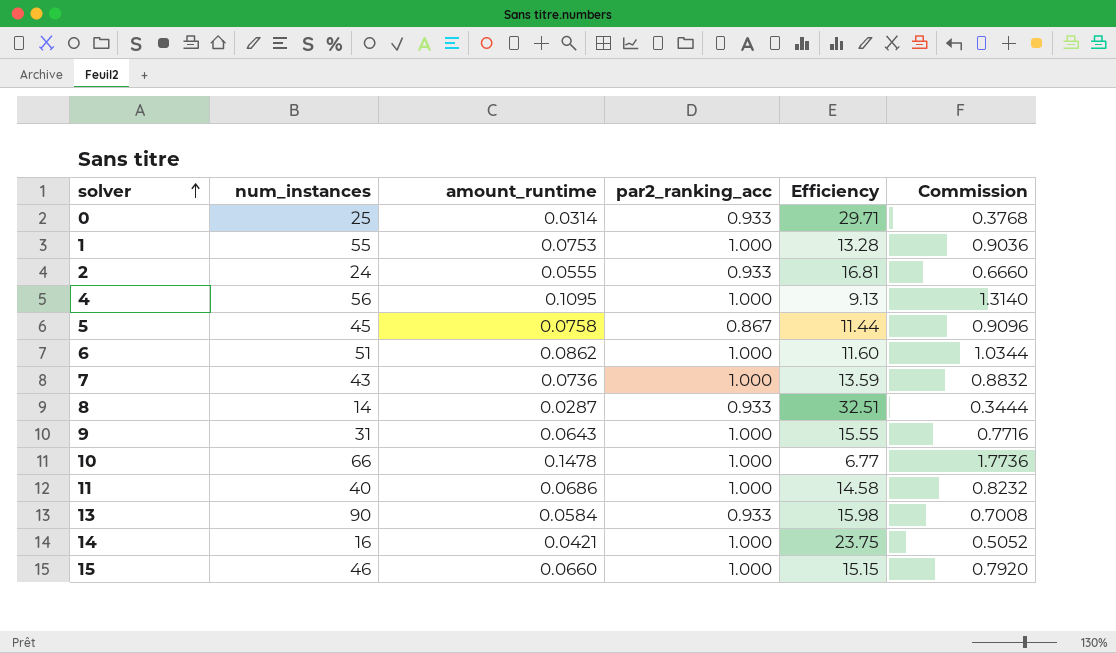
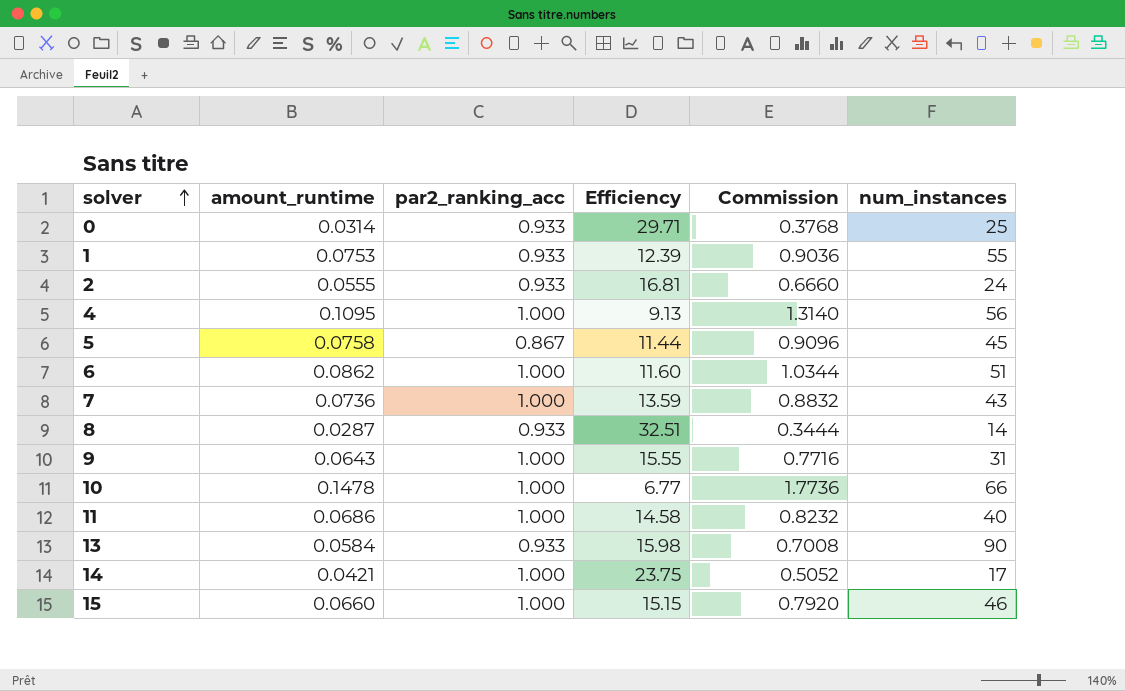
column num_instances | position: 2 -> 6
1 | par2_ranking_acc: 1.000 -> 0.933
1 | Efficiency: 13.28 -> 12.39
14 | num_instances: 16 -> 17

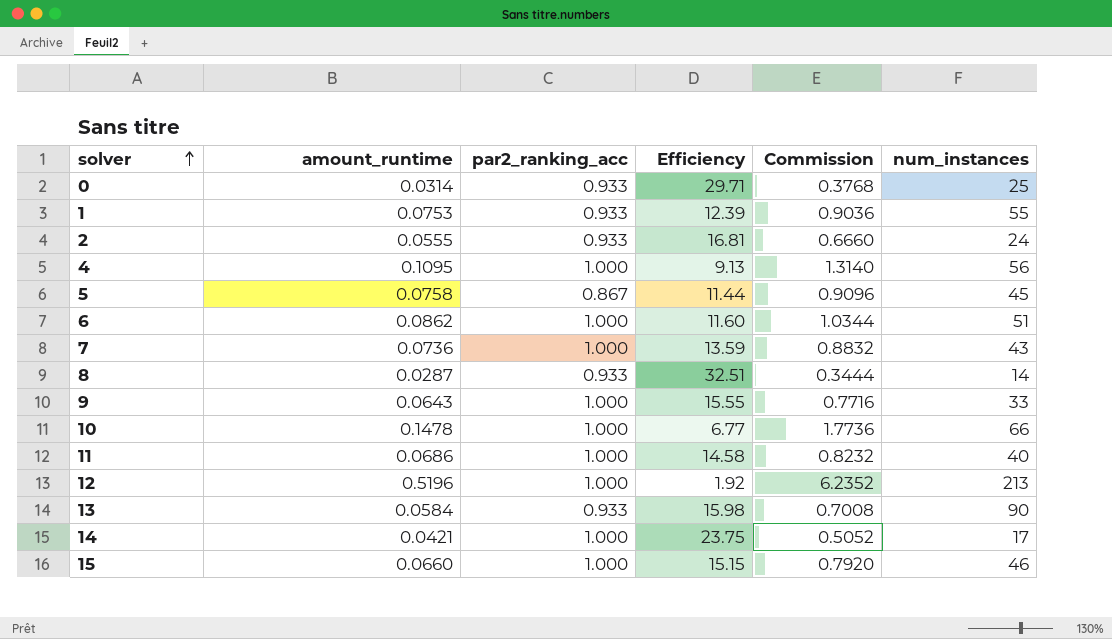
9 | num_instances: 31 -> 33
row 12: none -> 0.5196 | 1.000 | 1.92 | 6.2352 | 213

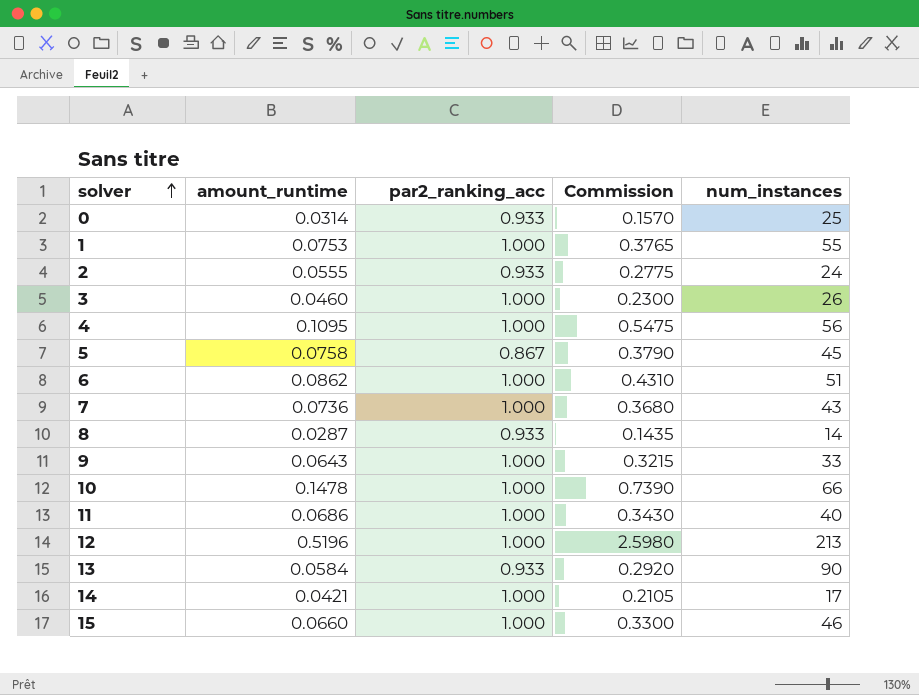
column Efficiency | formula: [par2_ranking_acc] / [amount_runtime] -> none
column Commission | formula: [amount_runtime] * 12 -> [amount_runtime] * 5
1 | par2_ranking_acc: 0.933 -> 1.000
row 3: none -> 0.0460 | 1.000 | 0.2300 | 26

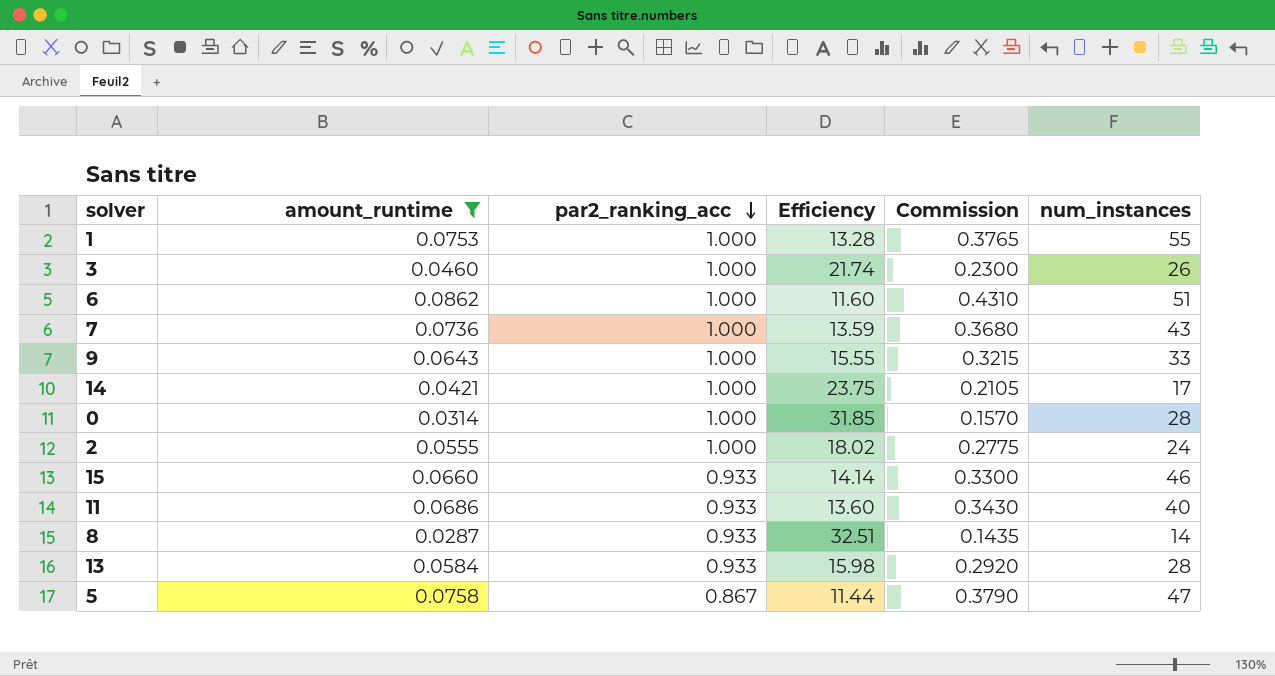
filter: none -> amount_runtime <= 0.0862
row order: solver ascending -> par2_ranking_acc descending
column Efficiency | formula: none -> [par2_ranking_acc] / [amount_runtime]
0 | par2_ranking_acc: 0.933 -> 1.000
0 | num_instances: 25 -> 28
2 | par2_ranking_acc: 0.933 -> 1.000
15 | par2_ranking_acc: 1.000 -> 0.933
11 | par2_ranking_acc: 1.000 -> 0.933
13 | num_instances: 90 -> 28
5 | num_instances: 45 -> 47

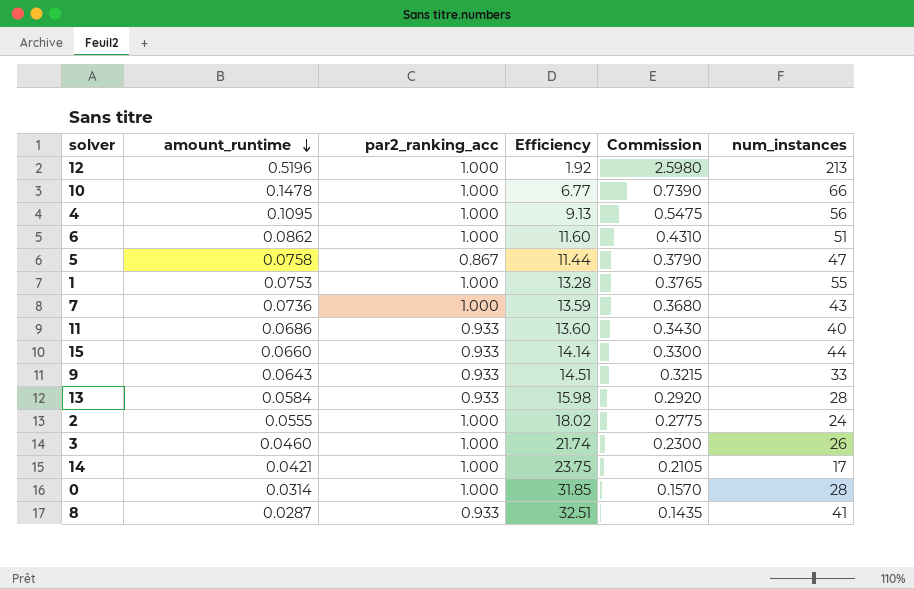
filter: amount_runtime <= 0.0862 -> none
row order: par2_ranking_acc descending -> amount_runtime descending
15 | num_instances: 46 -> 44
9 | par2_ranking_acc: 1.000 -> 0.933
9 | Efficiency: 15.55 -> 14.51
8 | num_instances: 14 -> 41

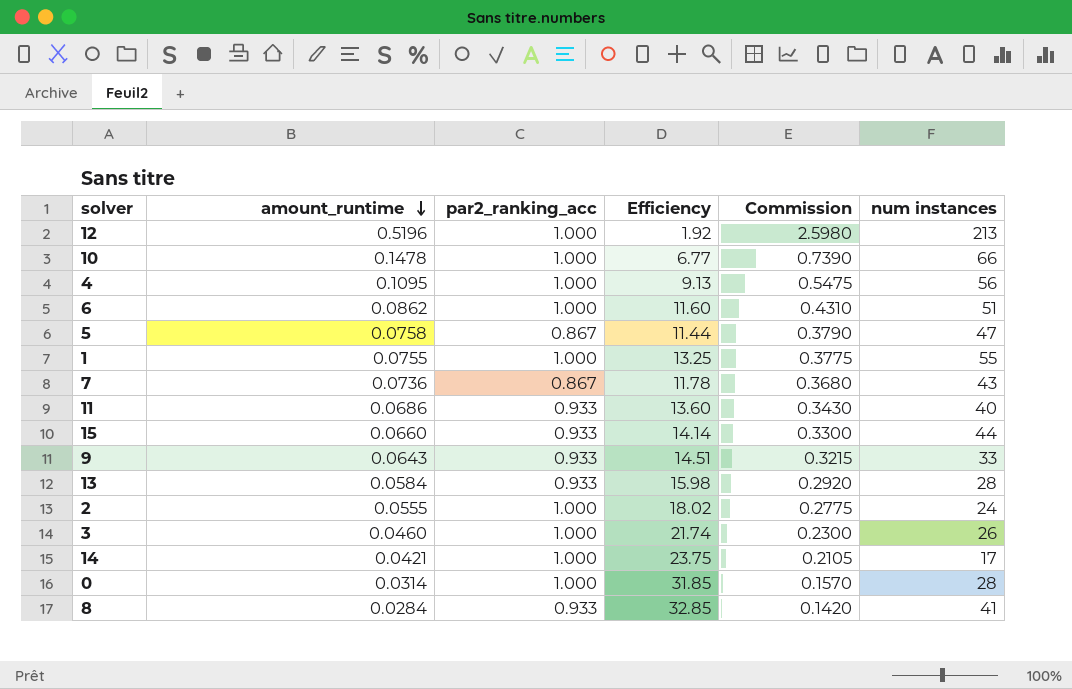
column name: num_instances -> num instances
1 | amount_runtime: 0.0753 -> 0.0755
1 | Efficiency: 13.28 -> 13.25
1 | Commission: 0.3765 -> 0.3775
7 | par2_ranking_acc: 1.000 -> 0.867
7 | Efficiency: 13.59 -> 11.78
8 | amount_runtime: 0.0287 -> 0.0284
8 | Efficiency: 32.51 -> 32.85
8 | Commission: 0.1435 -> 0.1420

